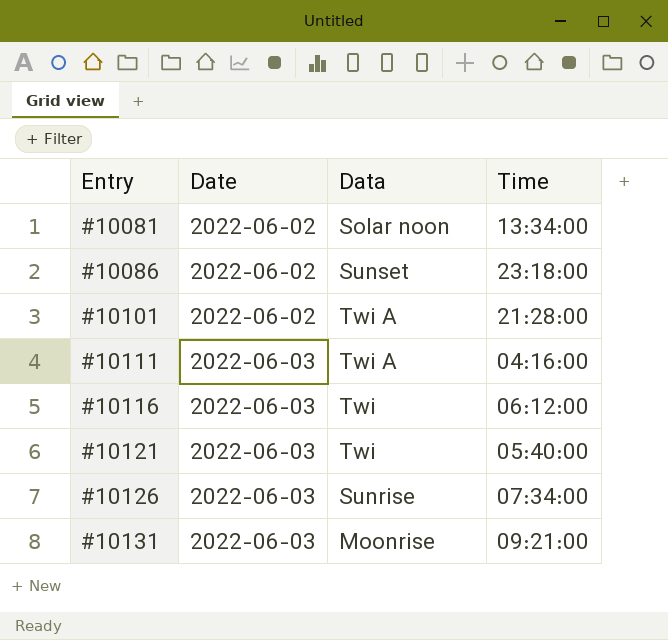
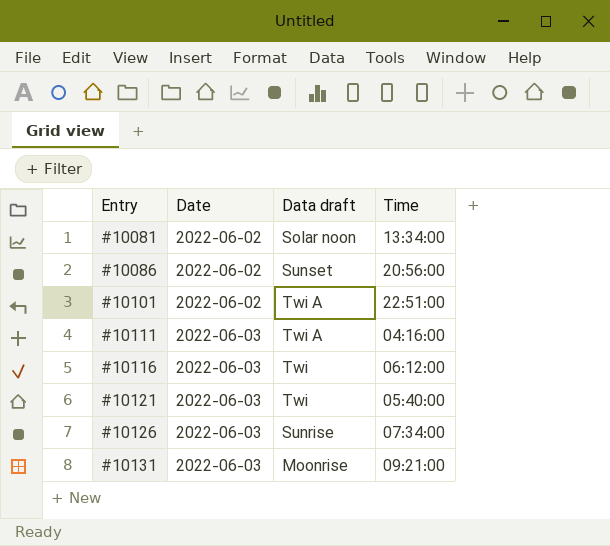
column name: Data -> Data draft
#10086 | Time: 23:18:00 -> 20:56:00
#10101 | Time: 21:28:00 -> 22:51:00

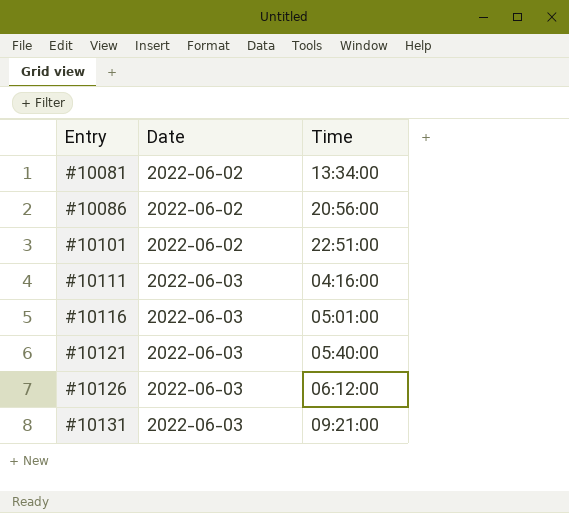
column Data draft | position: 3 -> none
#10116 | Time: 06:12:00 -> 05:01:00
#10126 | Time: 07:34:00 -> 06:12:00

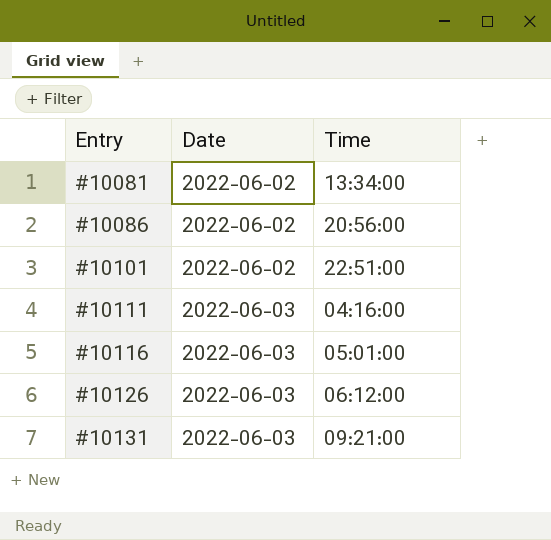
row #10121: 2022-06-03 | 05:40:00 -> none

